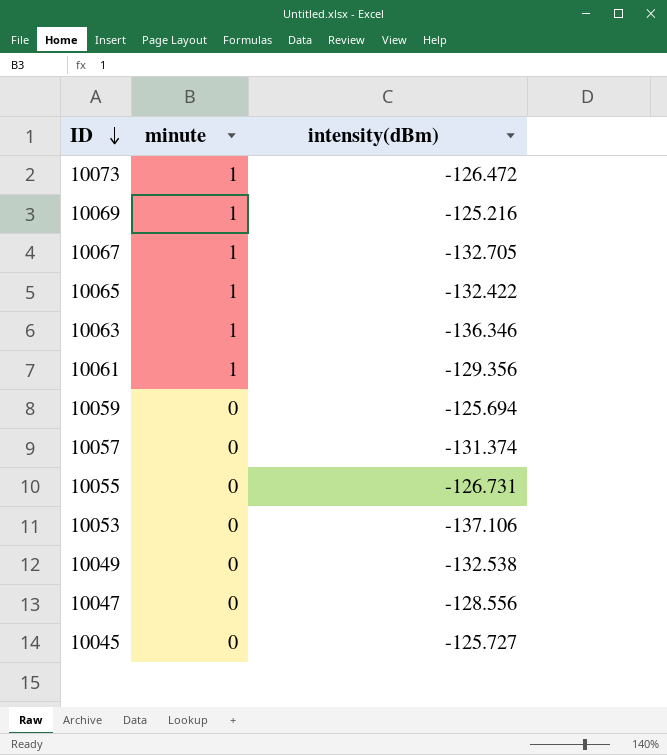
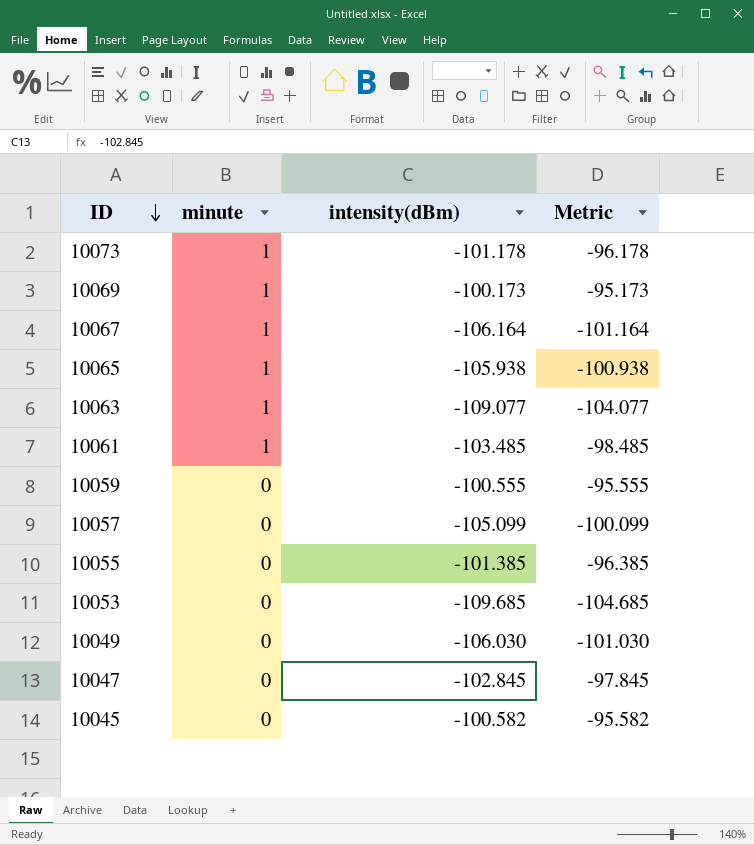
column Metric | formula: none -> [intensity(dBm)] + 5
10073 | intensity(dBm): -126.472 -> -101.178
10069 | intensity(dBm): -125.216 -> -100.173
10067 | intensity(dBm): -132.705 -> -106.164
10065 | intensity(dBm): -132.422 -> -105.938
10063 | intensity(dBm): -136.346 -> -109.077
10061 | intensity(dBm): -129.356 -> -103.485
10059 | intensity(dBm): -125.694 -> -100.555
10057 | intensity(dBm): -131.374 -> -105.099
10055 | intensity(dBm): -126.731 -> -101.385
10053 | intensity(dBm): -137.106 -> -109.685
10049 | intensity(dBm): -132.538 -> -106.030
10047 | intensity(dBm): -128.556 -> -102.845
10045 | intensity(dBm): -125.727 -> -100.582

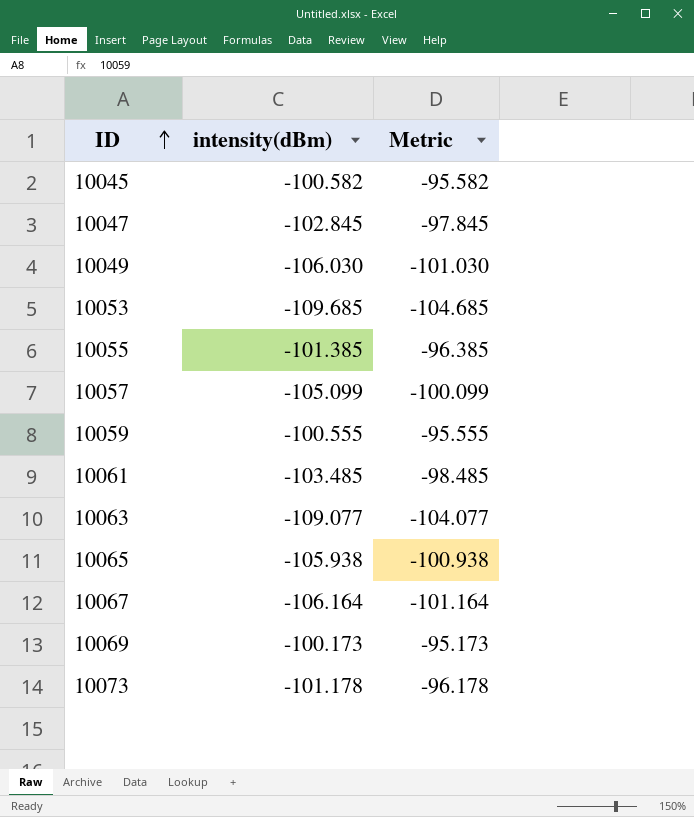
row order: ID descending -> ID ascending
column minute | position: 2 -> none

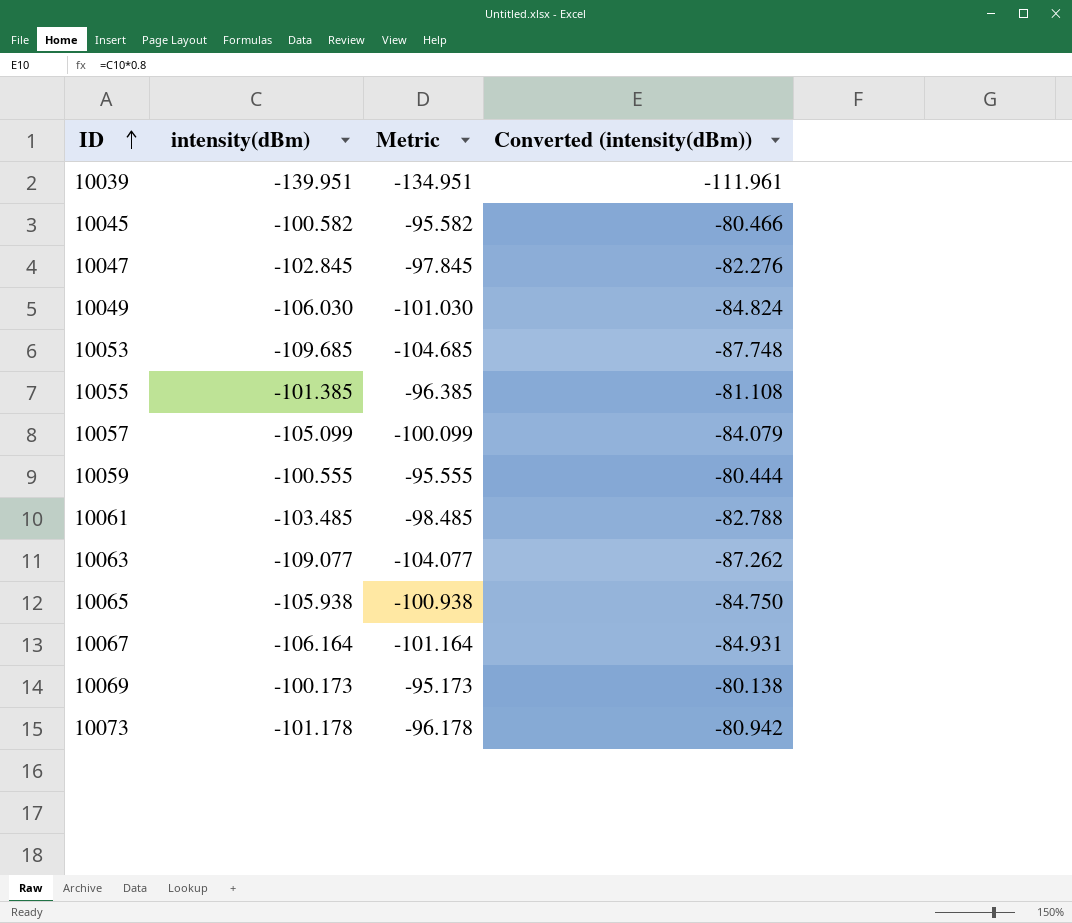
column Converted (intensity(dBm)) | formula: none -> [intensity(dBm)] * 0.8
row 10039: none -> -139.951 | -134.951 | -111.961

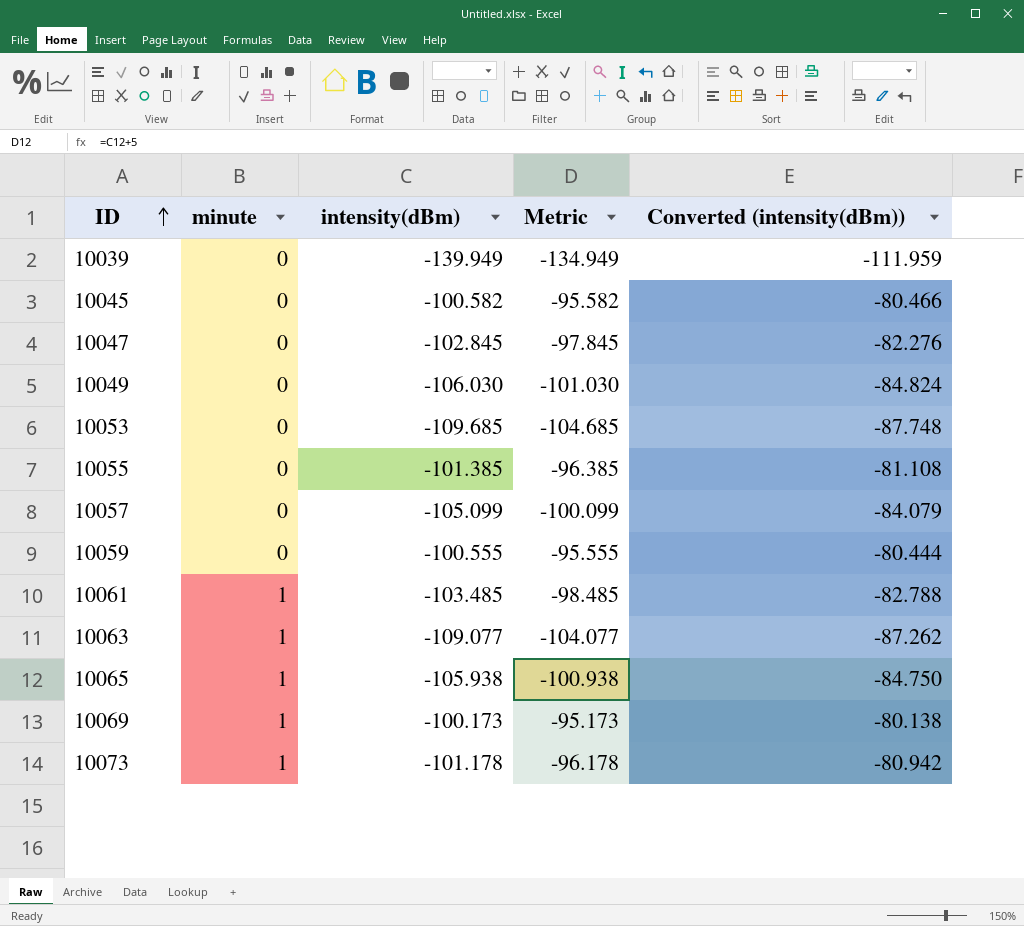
column minute | position: none -> 2
row 10067: -106.164 | -101.164 | -84.931 -> none
10039 | intensity(dBm): -139.951 -> -139.949
10039 | Metric: -134.951 -> -134.949
10039 | Converted (intensity(dBm)): -111.961 -> -111.959

